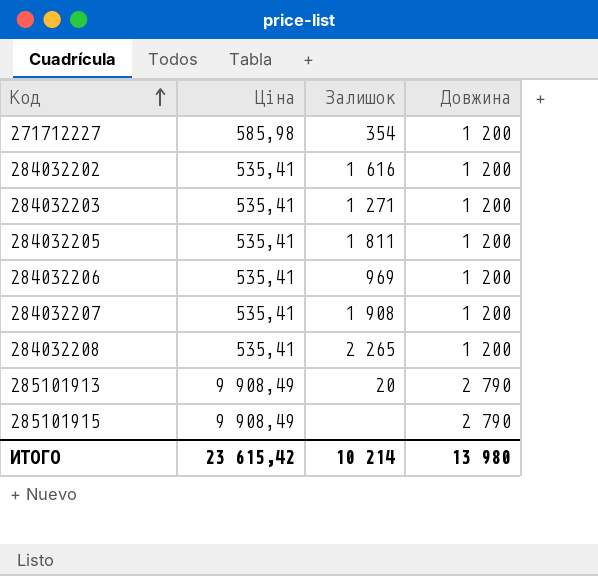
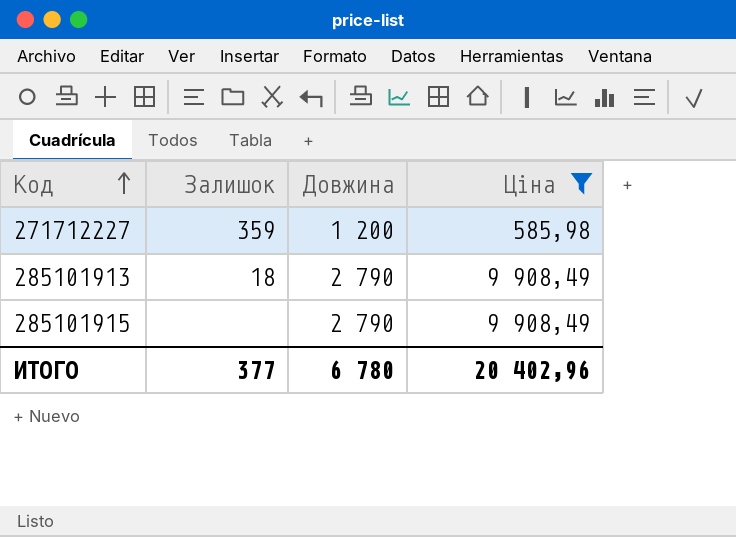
filter: none -> Ціна != 535,41
column Ціна | position: 2 -> 4
271712227 | Залишок: 354 -> 359
285101913 | Залишок: 20 -> 18
ИТОГО | Залишок: 10 214 -> 377
ИТОГО | Довжина: 13 980 -> 6 780
ИТОГО | Ціна: 23 615,42 -> 20 402,96

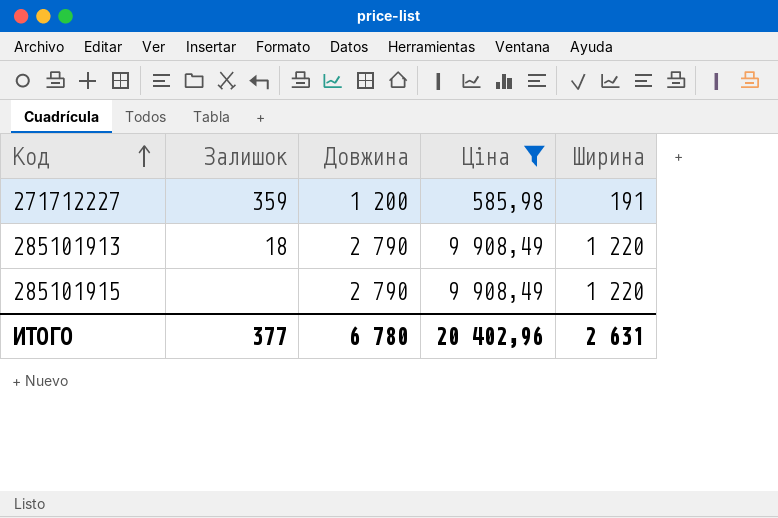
column Ширина | position: none -> 5

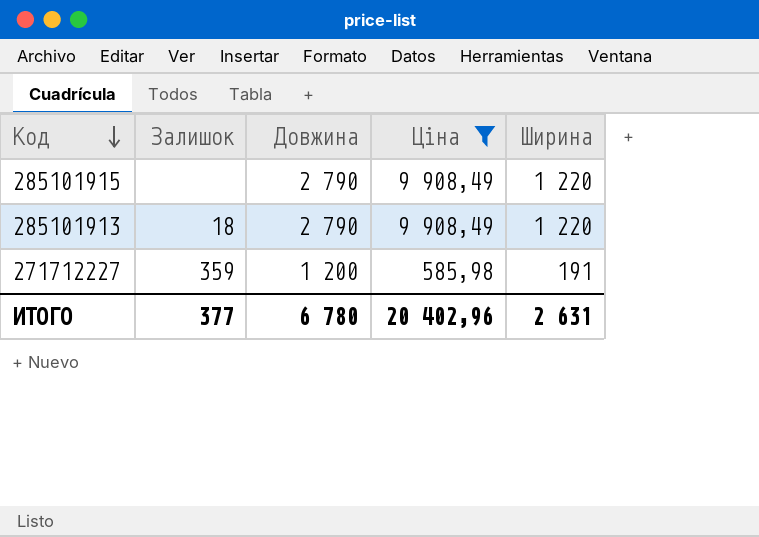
row order: Код ascending -> Код descending

